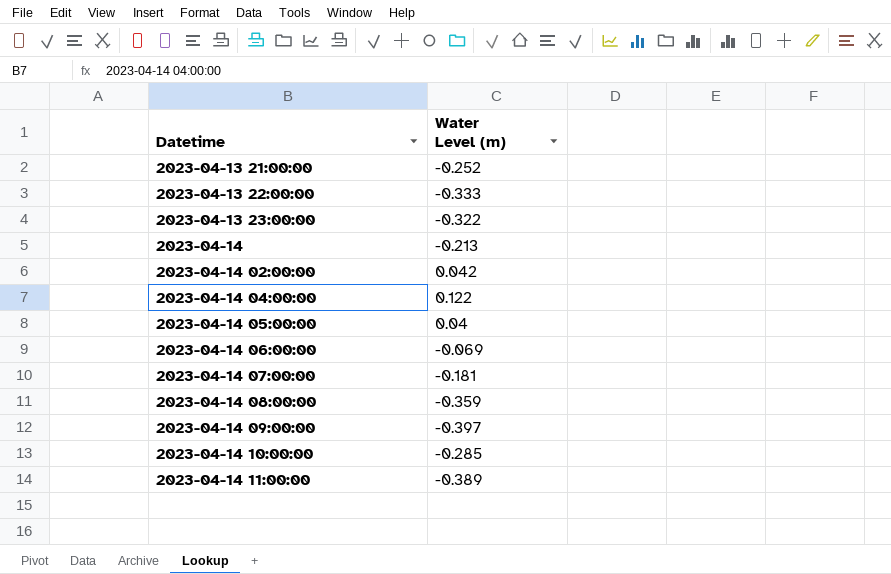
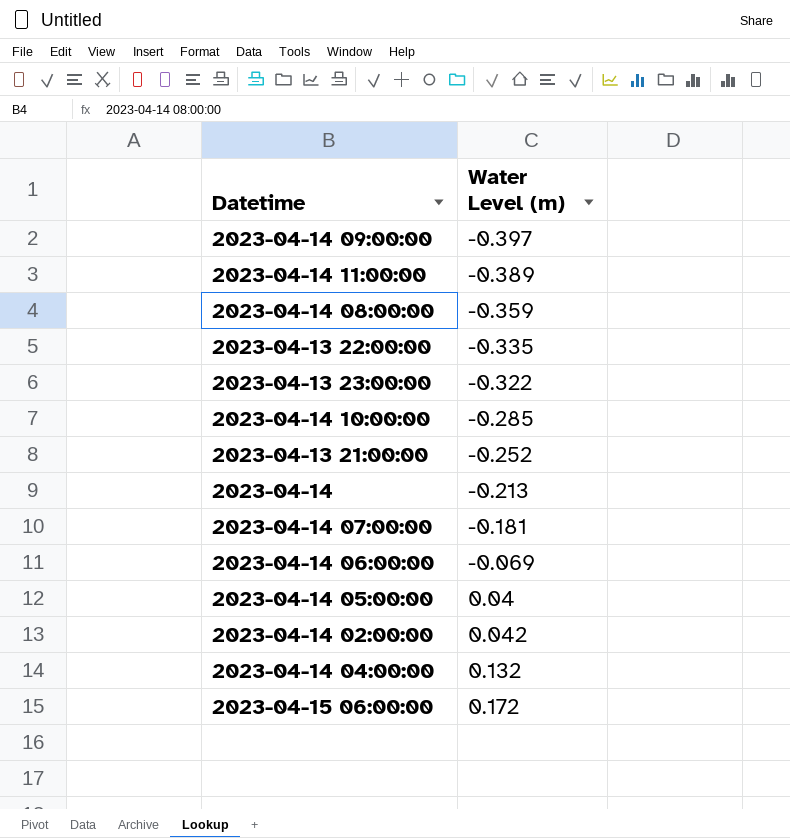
row order: Datetime ascending -> Water Level (m) ascending
2023-04-13 22:00:00 | Water Level (m): -0.333 -> -0.335
2023-04-14 04:00:00 | Water Level (m): 0.122 -> 0.132
row 2023-04-15 06:00:00: none -> 0.172

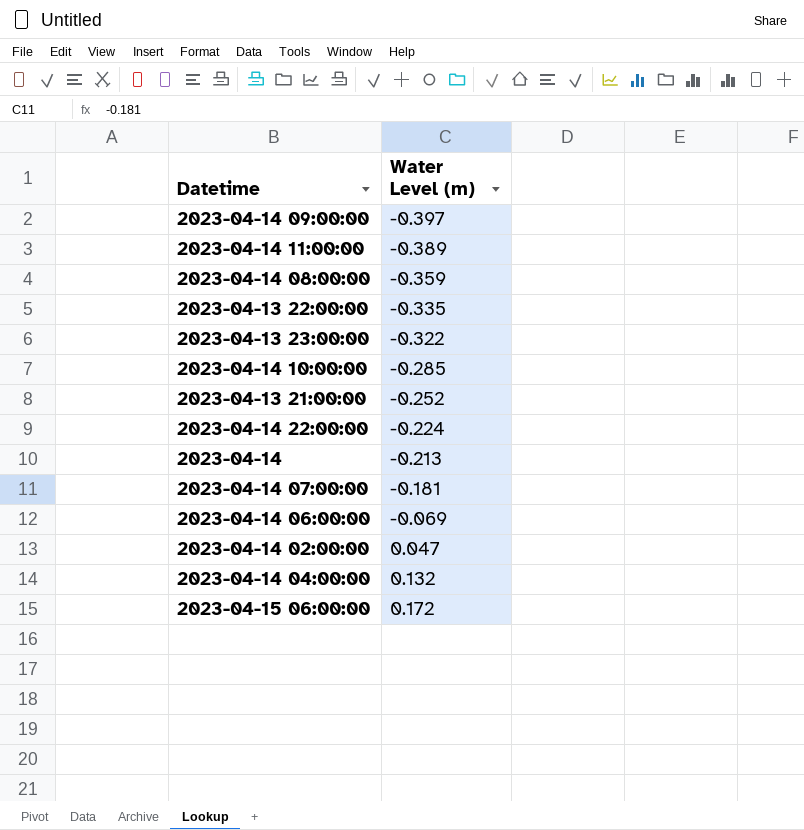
row 2023-04-14 05:00:00: 0.04 -> none
row 2023-04-14 22:00:00: none -> -0.224
2023-04-14 02:00:00 | Water Level (m): 0.042 -> 0.047

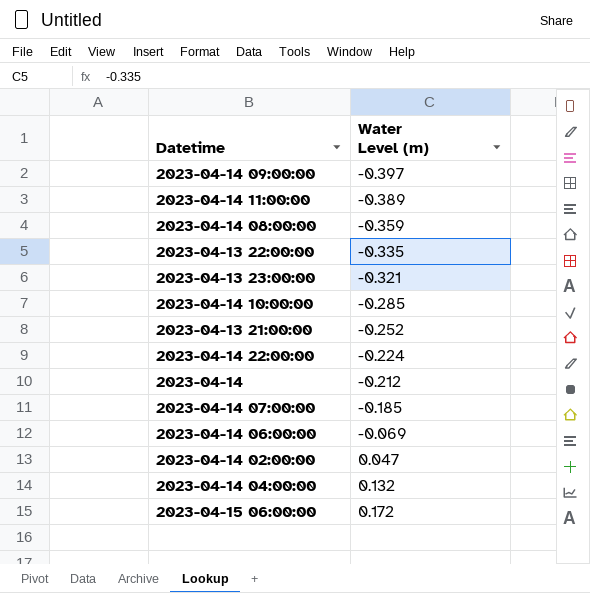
2023-04-13 23:00:00 | Water Level (m): -0.322 -> -0.321
2023-04-14 | Water Level (m): -0.213 -> -0.212
2023-04-14 07:00:00 | Water Level (m): -0.181 -> -0.185

